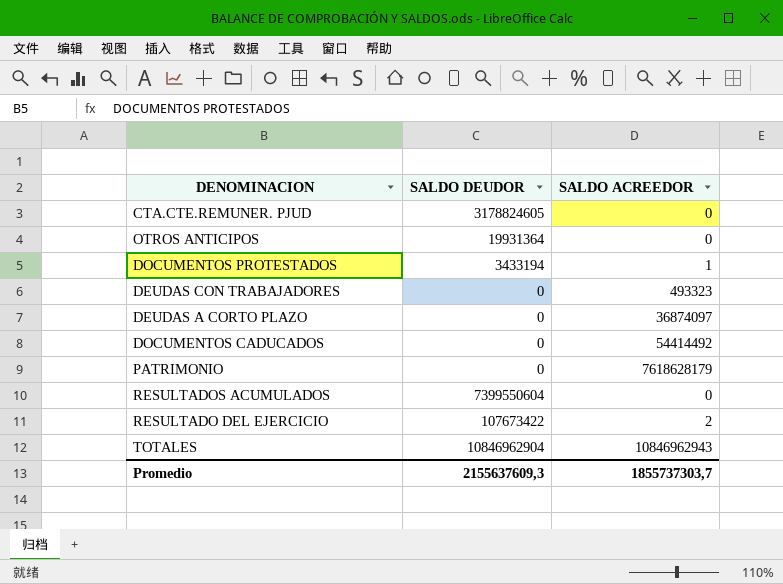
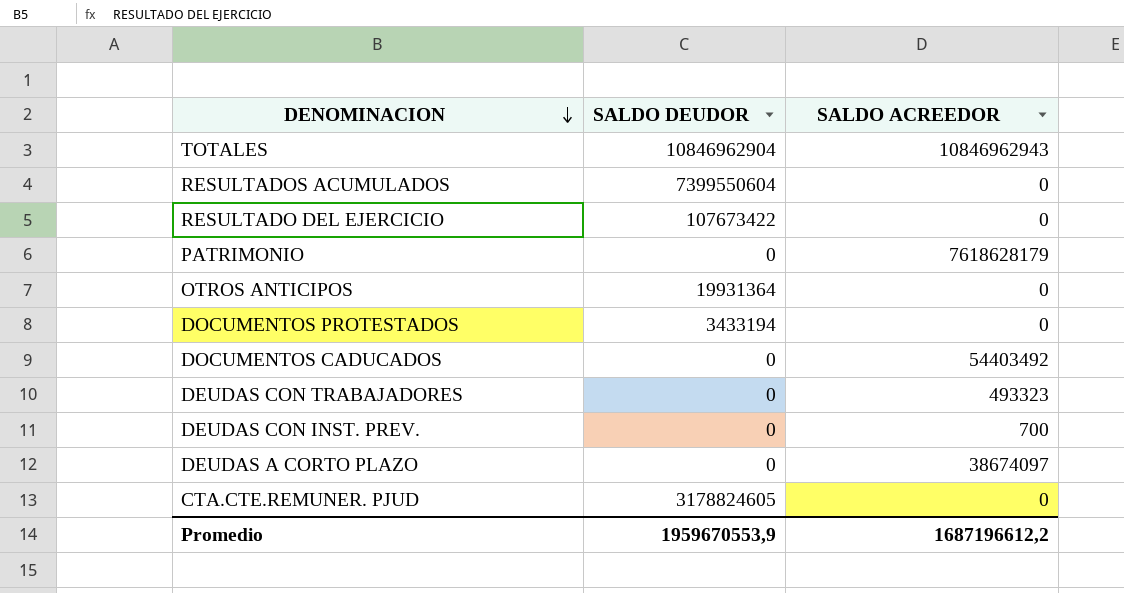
row order: none -> DENOMINACION descending
RESULTADO DEL EJERCICIO | SALDO ACREEDOR: 2 -> 0
DOCUMENTOS PROTESTADOS | SALDO ACREEDOR: 1 -> 0
DOCUMENTOS CADUCADOS | SALDO ACREEDOR: 54414492 -> 54403492
row DEUDAS CON INST. PREV.: none -> 0 | 700
DEUDAS A CORTO PLAZO | SALDO ACREEDOR: 36874097 -> 38674097
Promedio | SALDO DEUDOR: 2155637609,3 -> 1959670553,9
Promedio | SALDO ACREEDOR: 1855737303,7 -> 1687196612,2

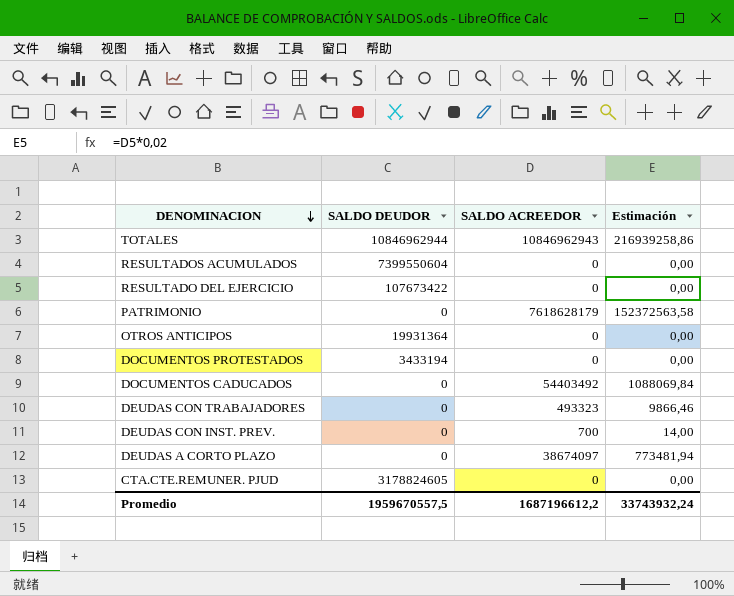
column Estimación | formula: none -> [SALDO ACREEDOR] * 0,02
TOTALES | SALDO DEUDOR: 10846962904 -> 10846962944
Promedio | SALDO DEUDOR: 1959670553,9 -> 1959670557,5

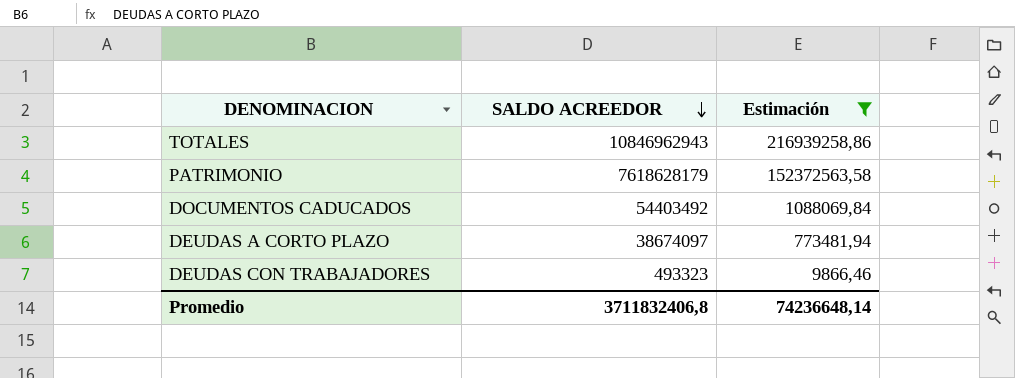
filter: none -> Estimación >= 9866,46
row order: DENOMINACION descending -> SALDO ACREEDOR descending
column SALDO DEUDOR | position: 2 -> none
Promedio | SALDO ACREEDOR: 1687196612,2 -> 3711832406,8
Promedio | Estimación: 33743932,24 -> 74236648,14

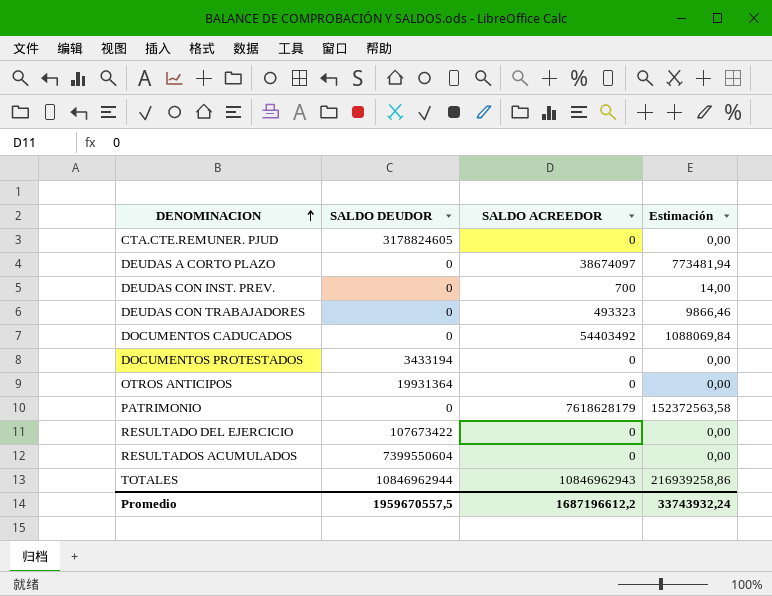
filter: Estimación >= 9866,46 -> none
row order: SALDO ACREEDOR descending -> DENOMINACION ascending
column SALDO DEUDOR | position: none -> 2
Promedio | SALDO ACREEDOR: 3711832406,8 -> 1687196612,2
Promedio | Estimación: 74236648,14 -> 33743932,24

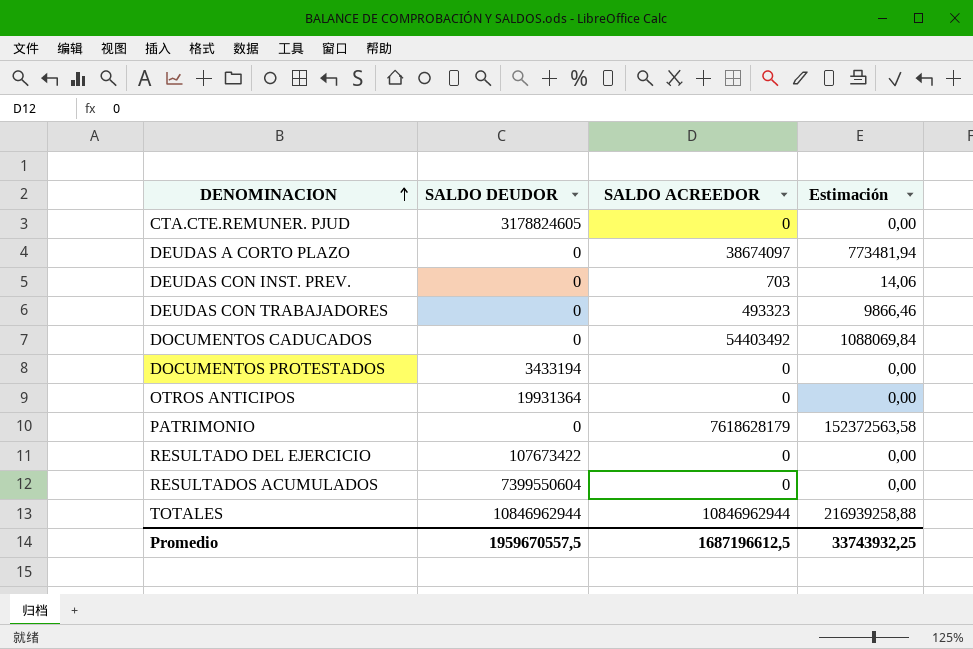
DEUDAS CON INST. PREV. | SALDO ACREEDOR: 700 -> 703
DEUDAS CON INST. PREV. | Estimación: 14,00 -> 14,06
TOTALES | SALDO ACREEDOR: 10846962943 -> 10846962944
TOTALES | Estimación: 216939258,86 -> 216939258,88
Promedio | SALDO ACREEDOR: 1687196612,2 -> 1687196612,5
Promedio | Estimación: 33743932,24 -> 33743932,25

